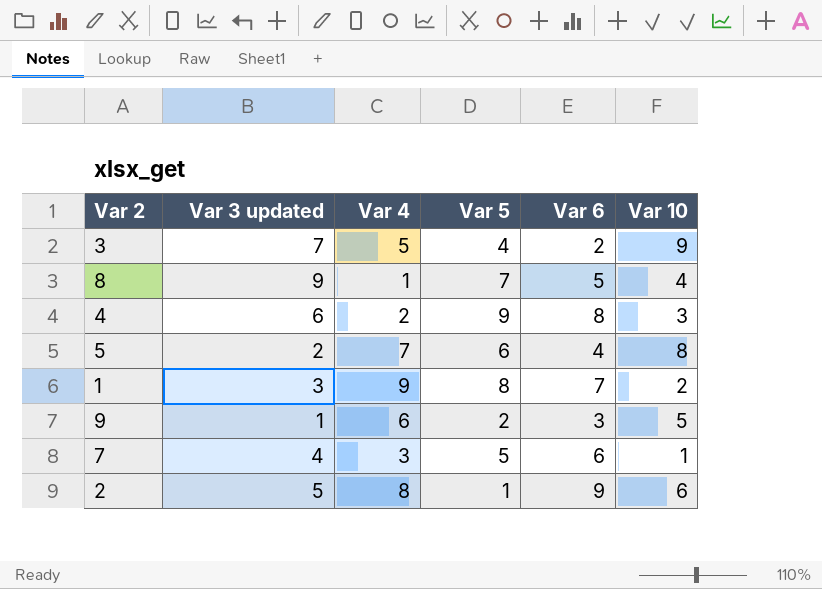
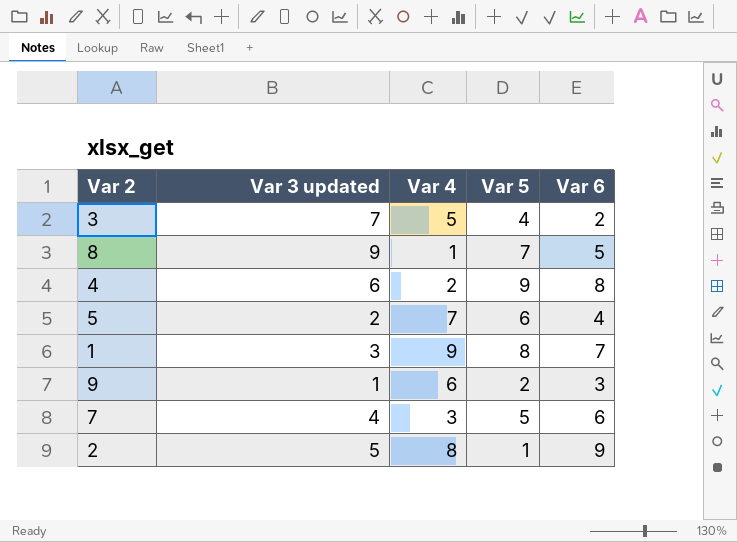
column Var 10 | position: 6 -> none

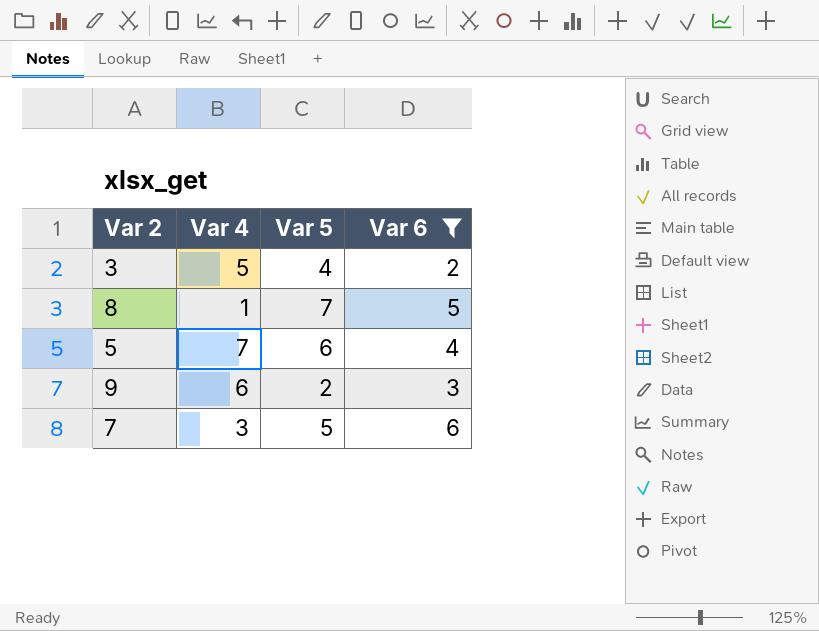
filter: none -> Var 6 <= 6
column Var 3 updated | position: 2 -> none

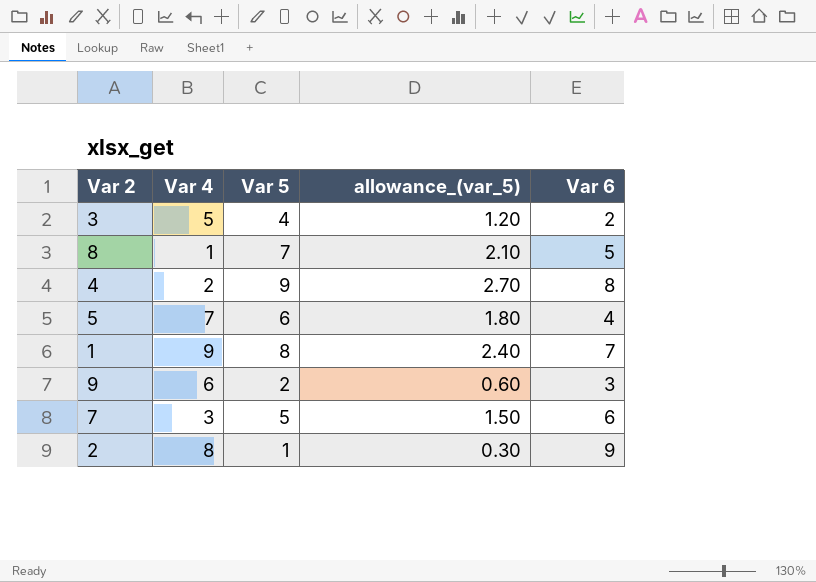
filter: Var 6 <= 6 -> none
column allowance_(var_5) | formula: none -> [Var 5] * 0.3

